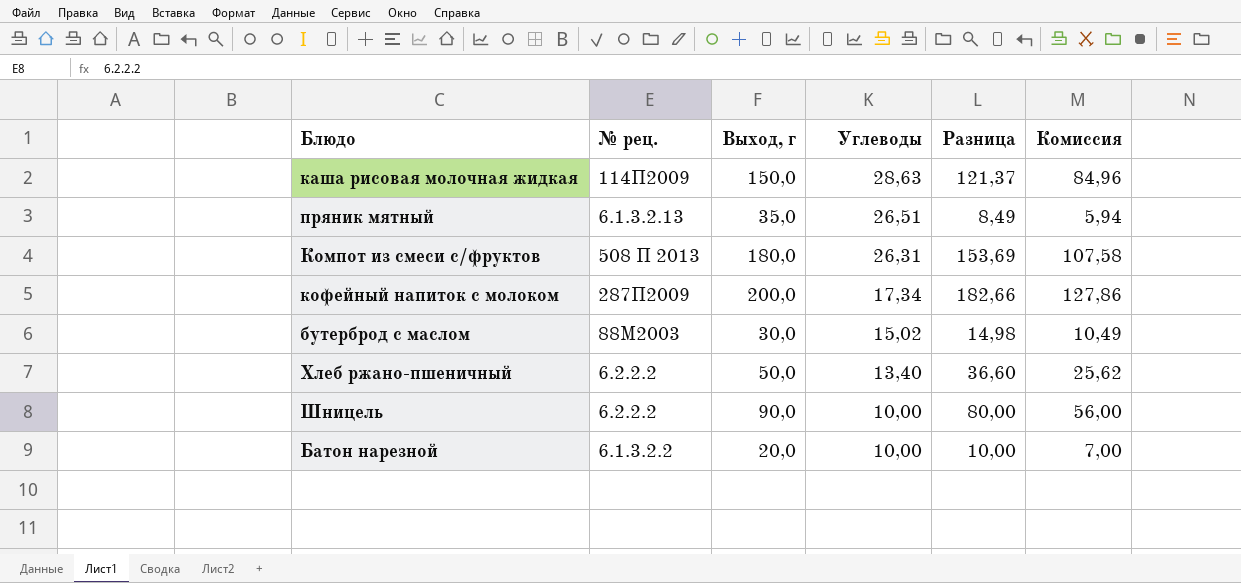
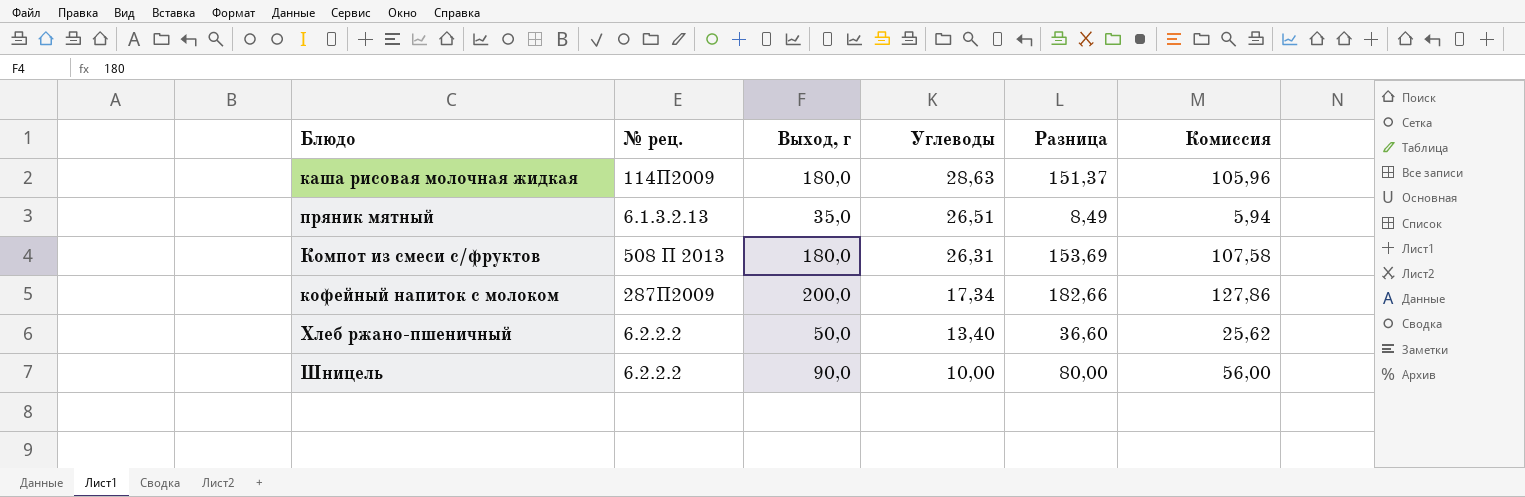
row бутерброд с маслом: 88М2003 | 30,0 | 15,02 | 14,98 | 10,49 -> none
row Батон нарезной: 6.1.3.2.2 | 20,0 | 10,00 | 10,00 | 7,00 -> none
каша рисовая молочная жидкая | Выход, г: 150,0 -> 180,0
каша рисовая молочная жидкая | Разница: 121,37 -> 151,37
каша рисовая молочная жидкая | Комиссия: 84,96 -> 105,96

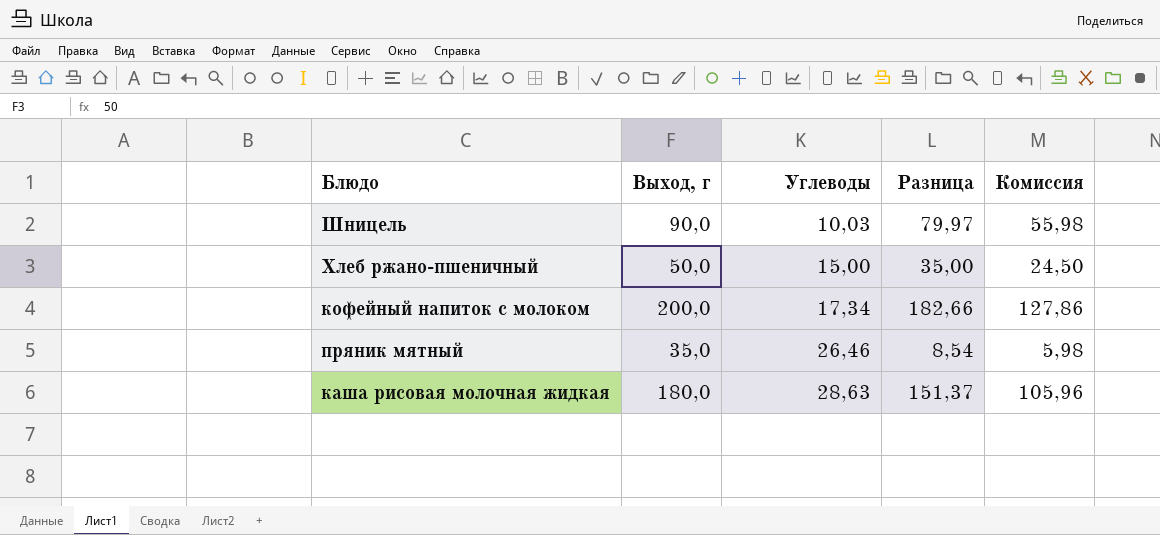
row order: Углеводы descending -> Углеводы ascending
column № рец. | position: 2 -> none
row Компот из смеси с/фруктов: 508 П 2013 | 180,0 | 26,31 | 153,69 | 107,58 -> none
Шницель | Углеводы: 10,00 -> 10,03
Шницель | Разница: 80,00 -> 79,97
Шницель | Комиссия: 56,00 -> 55,98
Хлеб ржано-пшеничный | Углеводы: 13,40 -> 15,00
Хлеб ржано-пшеничный | Разница: 36,60 -> 35,00
Хлеб ржано-пшеничный | Комиссия: 25,62 -> 24,50
пряник мятный | Углеводы: 26,51 -> 26,46
пряник мятный | Разница: 8,49 -> 8,54
пряник мятный | Комиссия: 5,94 -> 5,98

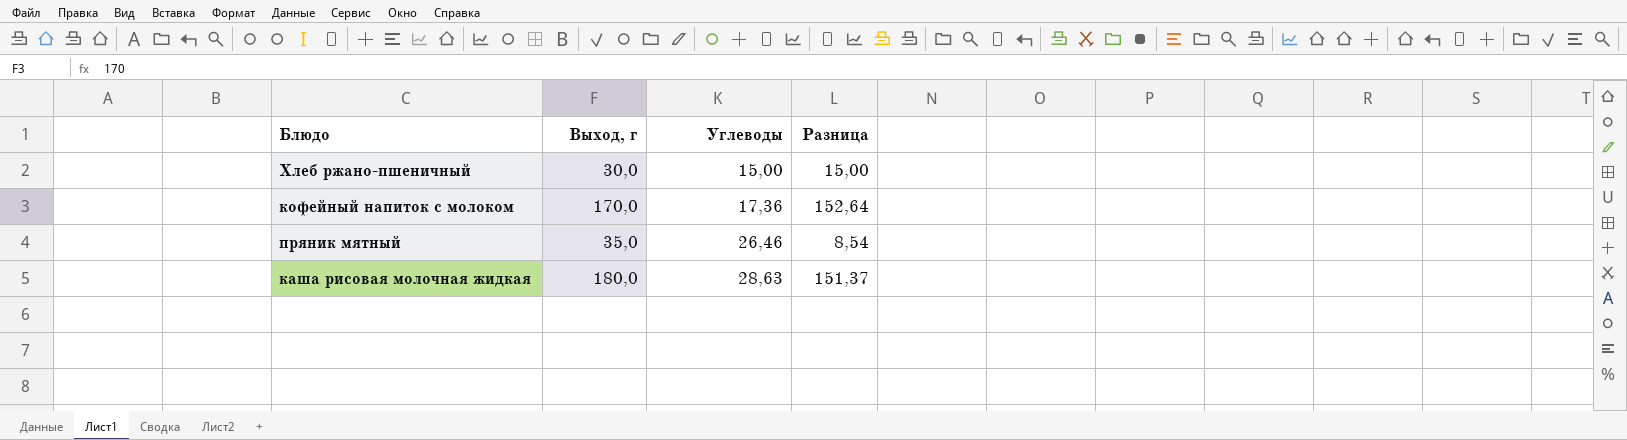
column Комиссия | formula: [Разница] * 0,7 -> none
row Шницель: 90,0 | 10,03 | 79,97 | 55,98 -> none
Хлеб ржано-пшеничный | Выход, г: 50,0 -> 30,0
Хлеб ржано-пшеничный | Разница: 35,00 -> 15,00
кофейный напиток с молоком | Выход, г: 200,0 -> 170,0
кофейный напиток с молоком | Углеводы: 17,34 -> 17,36
кофейный напиток с молоком | Разница: 182,66 -> 152,64

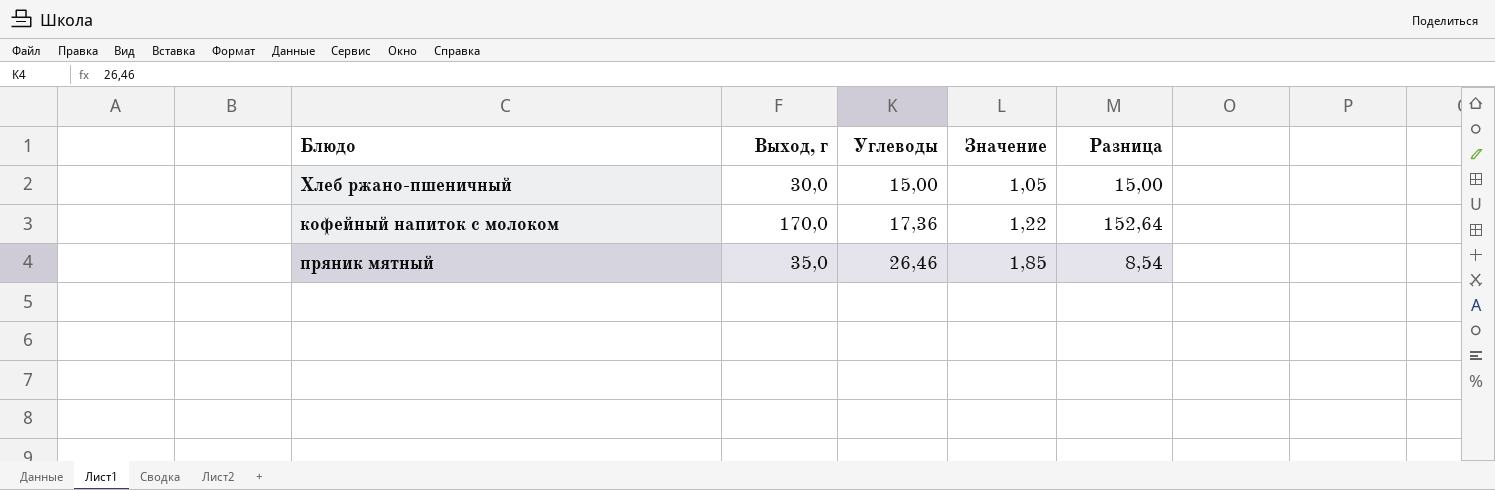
column Значение | formula: none -> [Углеводы] * 0,07
row каша рисовая молочная жидкая: 180,0 | 28,63 | 151,37 -> none

